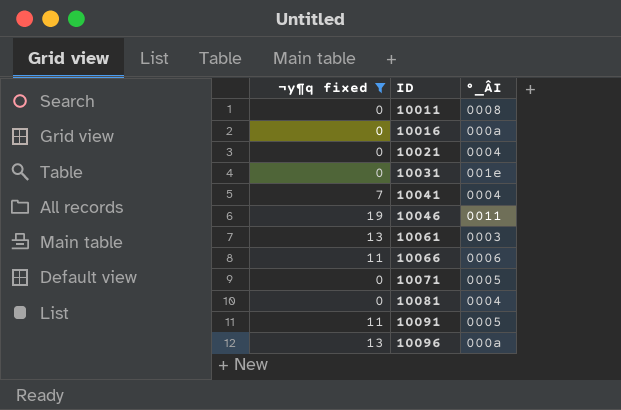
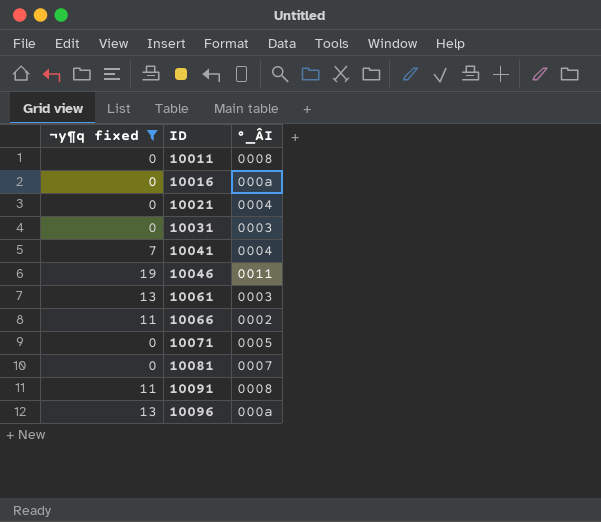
10031 | °_ÂI: 001e -> 0003
10066 | °_ÂI: 0006 -> 0002
10081 | °_ÂI: 0004 -> 0007
10091 | °_ÂI: 0005 -> 0008

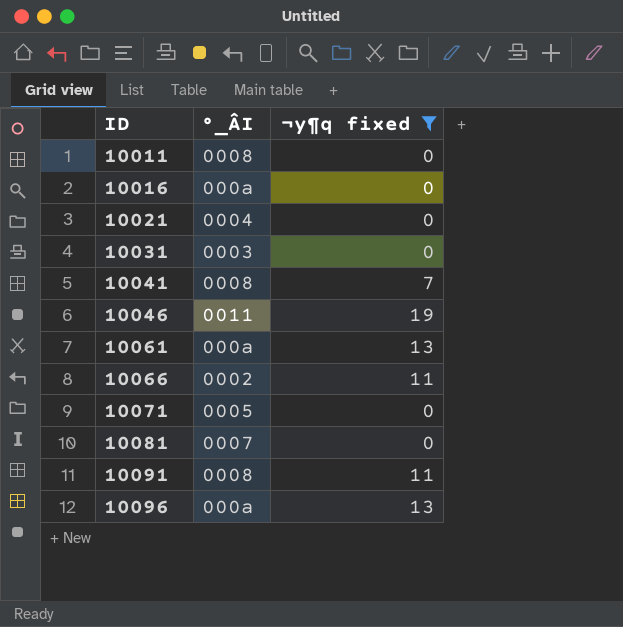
column ¬y¶q fixed | position: 1 -> 3
10041 | °_ÂI: 0004 -> 0008
10061 | °_ÂI: 0003 -> 000a

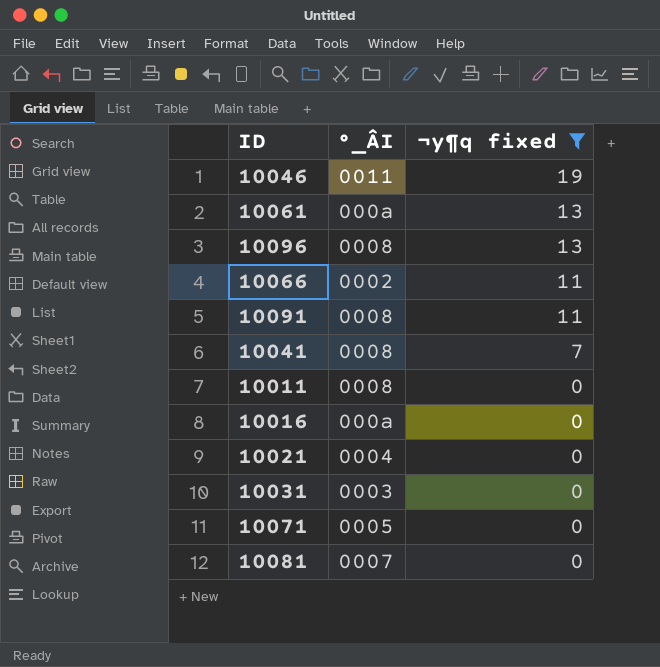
row order: ID ascending -> ¬y¶q fixed descending
10096 | °_ÂI: 000a -> 0008

